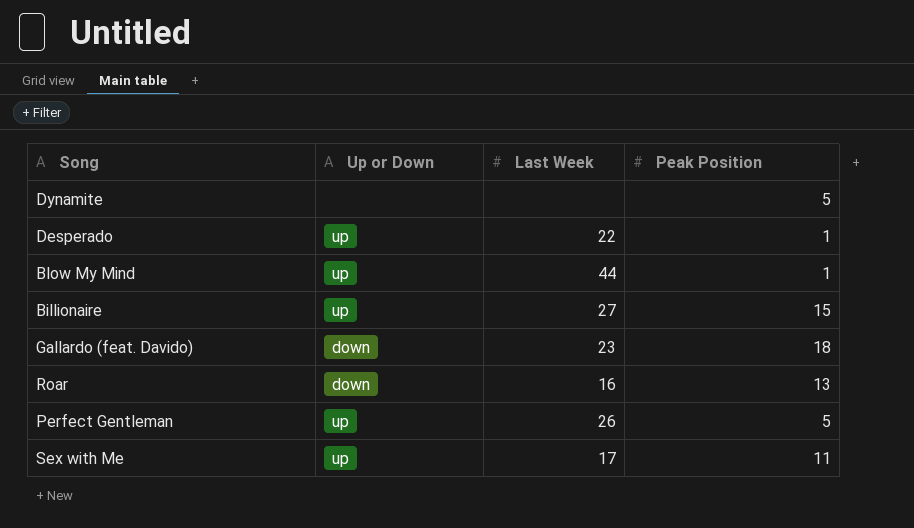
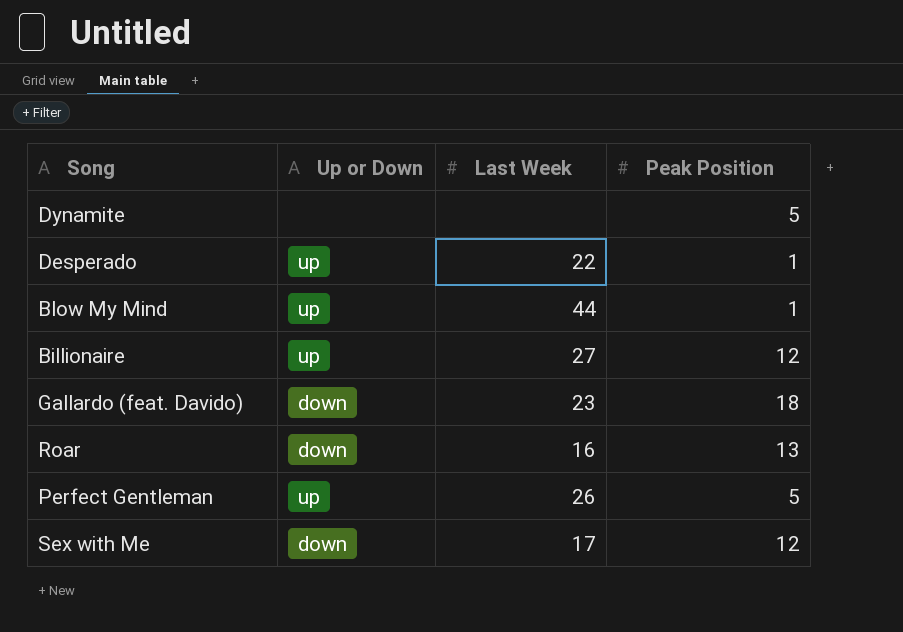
Billionaire | Peak Position: 15 -> 12
Sex with Me | Up or Down: up -> down
Sex with Me | Peak Position: 11 -> 12

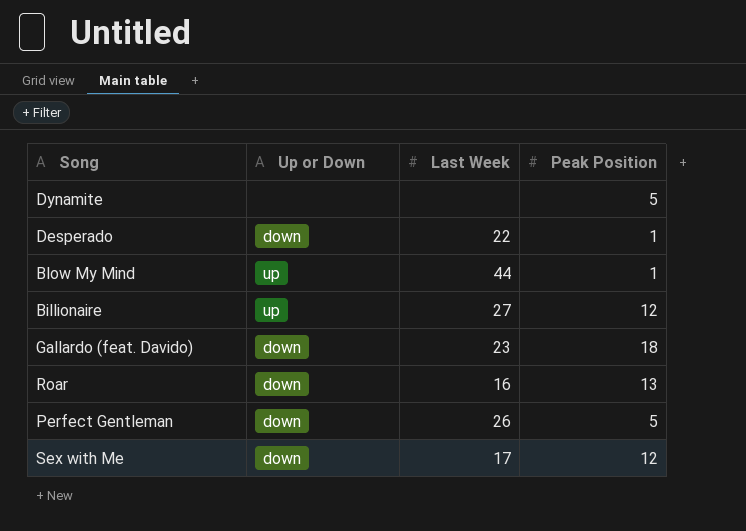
Desperado | Up or Down: up -> down
Perfect Gentleman | Up or Down: up -> down

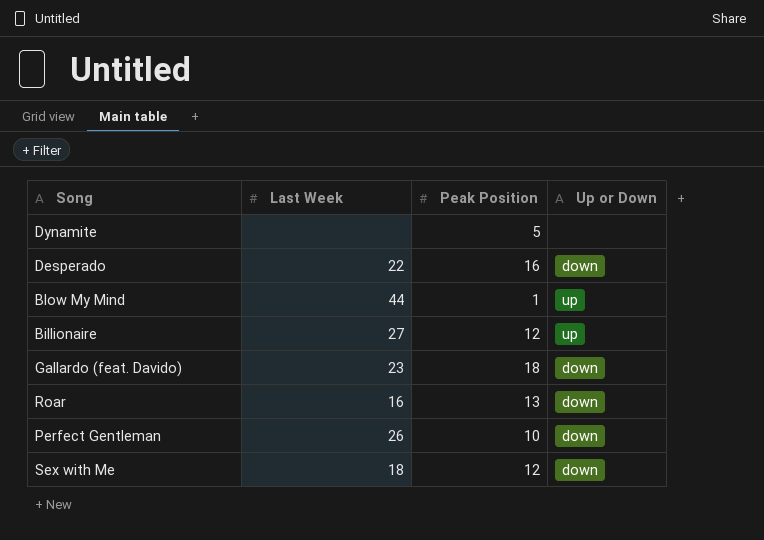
column Up or Down | position: 2 -> 4
Desperado | Peak Position: 1 -> 16
Perfect Gentleman | Peak Position: 5 -> 10
Sex with Me | Last Week: 17 -> 18

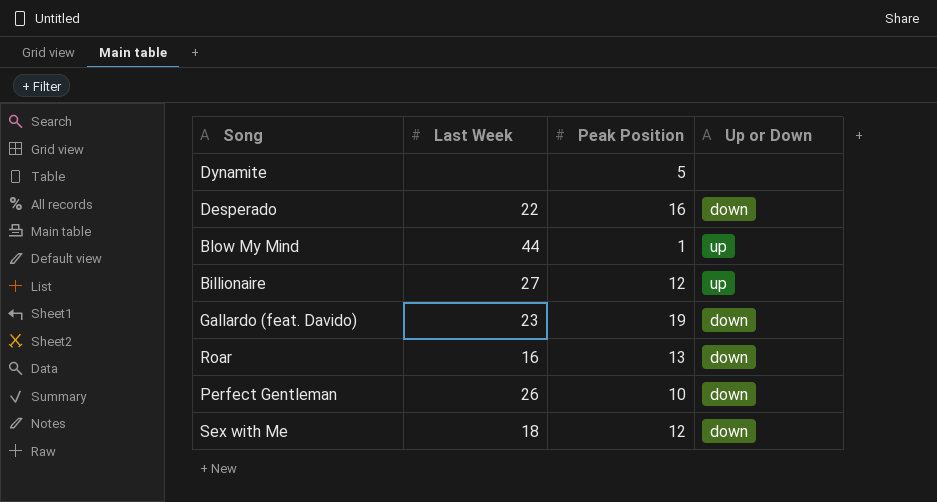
Gallardo (feat. Davido) | Peak Position: 18 -> 19

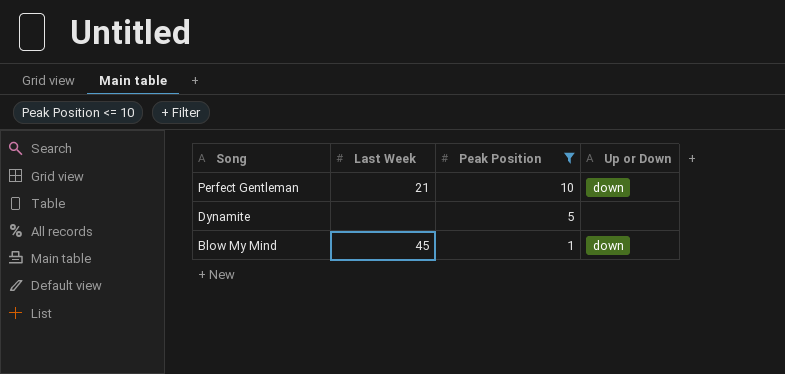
filter: none -> Peak Position <= 10
row order: none -> Song descending
Perfect Gentleman | Last Week: 26 -> 21
Blow My Mind | Last Week: 44 -> 45
Blow My Mind | Up or Down: up -> down

